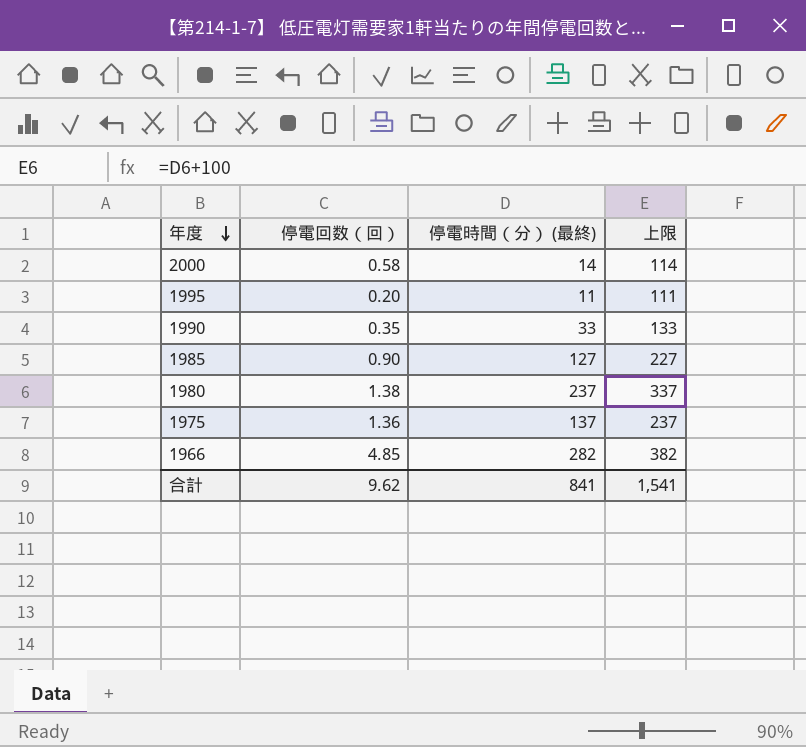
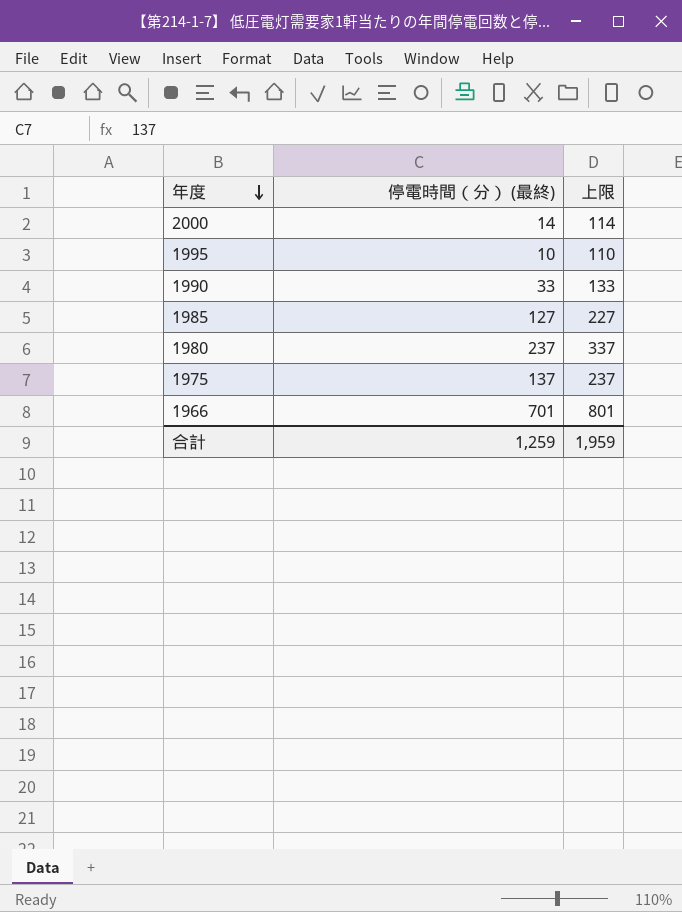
column 停電回数（回） | position: 2 -> none
1995 | 停電時間（分） (最終): 11 -> 10
1995 | 上限: 111 -> 110
1966 | 停電時間（分） (最終): 282 -> 701
1966 | 上限: 382 -> 801
合計 | 停電時間（分） (最終): 841 -> 1,259
合計 | 上限: 1,541 -> 1,959

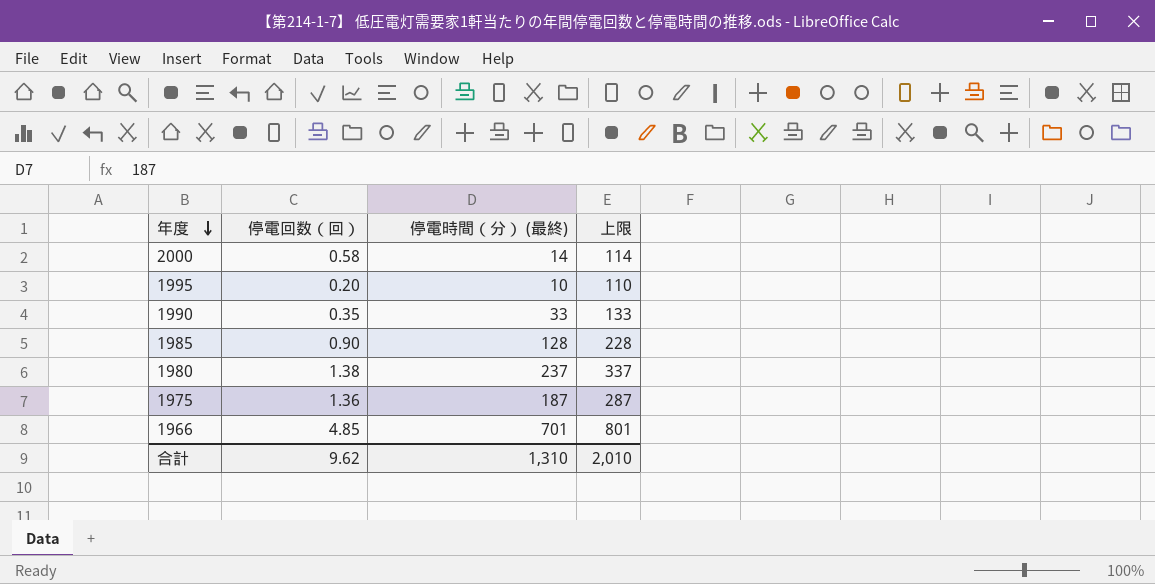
column 停電回数（回） | position: none -> 2
1985 | 停電時間（分） (最終): 127 -> 128
1985 | 上限: 227 -> 228
1975 | 停電時間（分） (最終): 137 -> 187
1975 | 上限: 237 -> 287
合計 | 停電時間（分） (最終): 1,259 -> 1,310
合計 | 上限: 1,959 -> 2,010

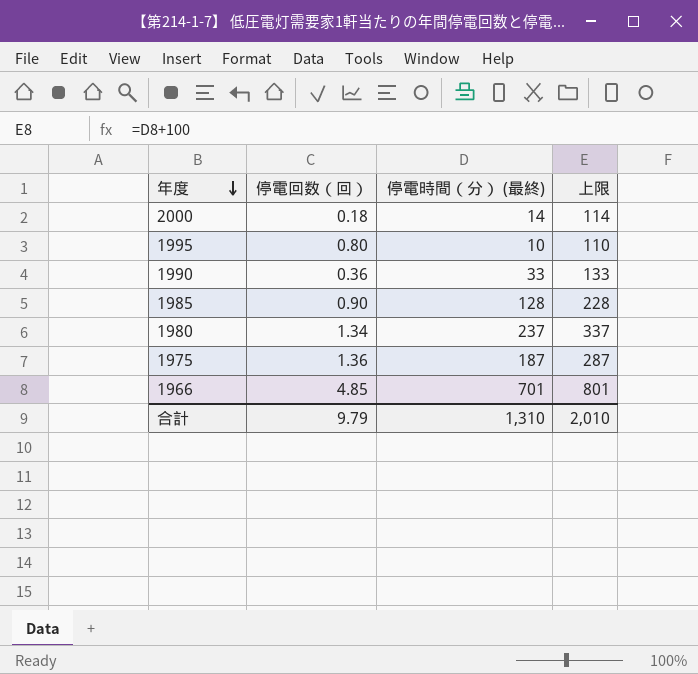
2000 | 停電回数（回）: 0.58 -> 0.18
1995 | 停電回数（回）: 0.20 -> 0.80
1990 | 停電回数（回）: 0.35 -> 0.36
1980 | 停電回数（回）: 1.38 -> 1.34
合計 | 停電回数（回）: 9.62 -> 9.79

